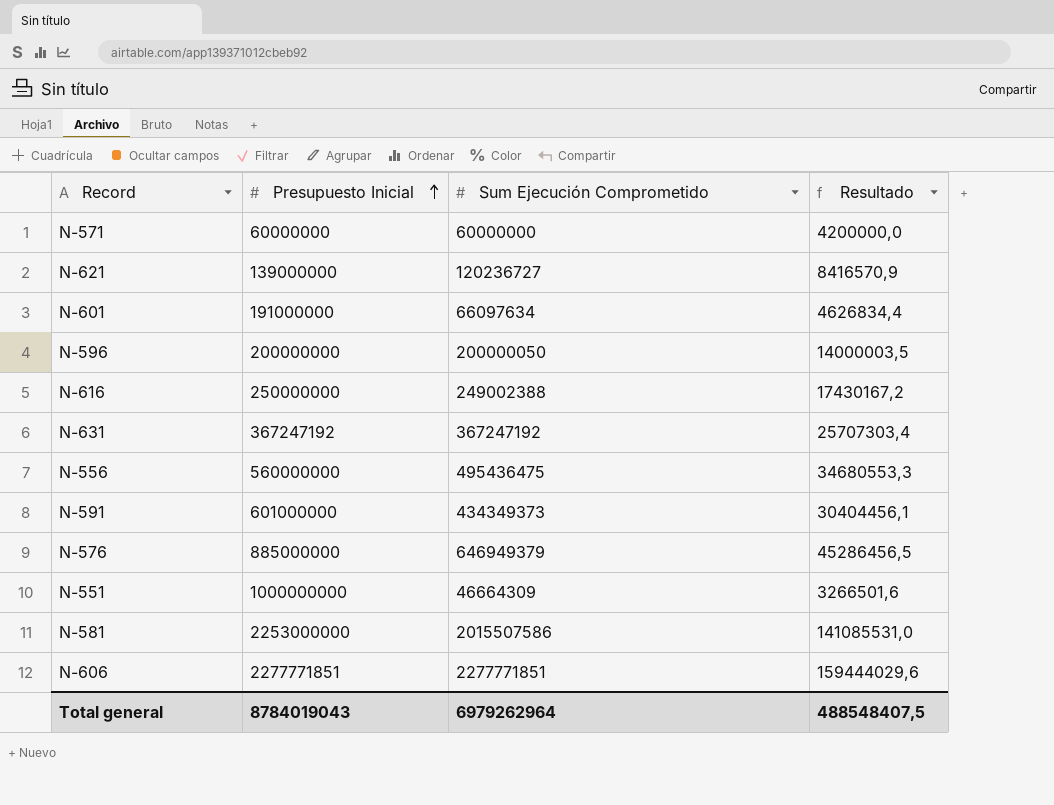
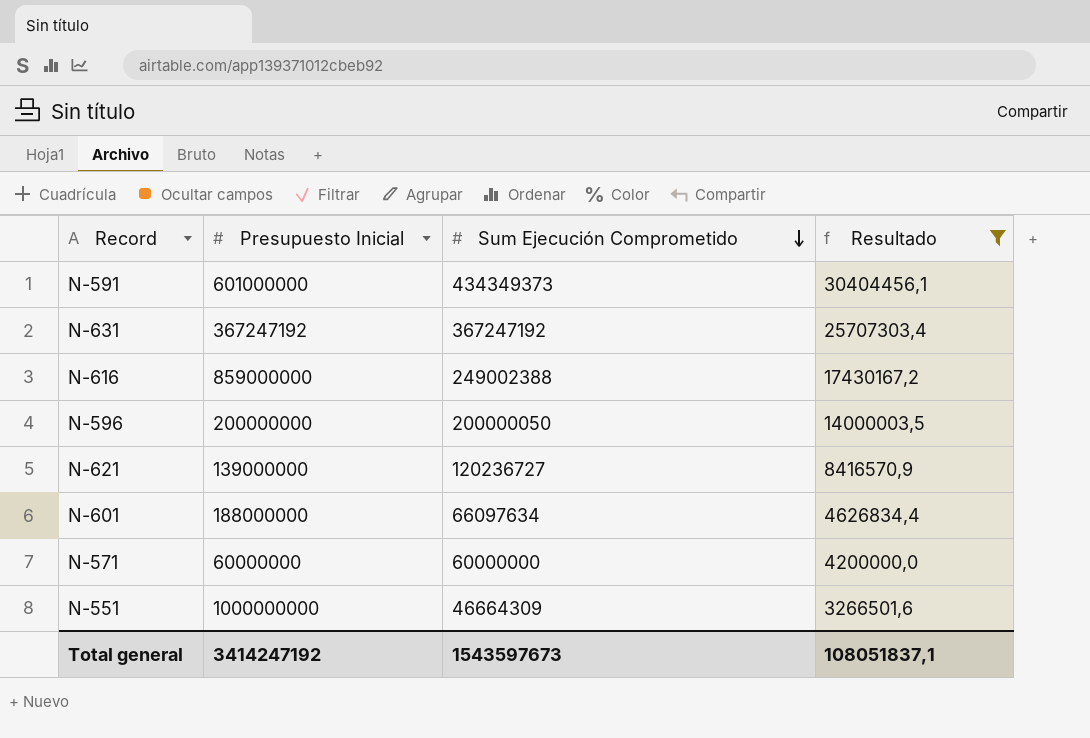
filter: none -> Resultado <= 30404456,1
row order: Presupuesto Inicial ascending -> Sum Ejecución Comprometido descending
N-616 | Presupuesto Inicial: 250000000 -> 859000000
N-601 | Presupuesto Inicial: 191000000 -> 188000000
Total general | Presupuesto Inicial: 8784019043 -> 3414247192
Total general | Sum Ejecución Comprometido: 6979262964 -> 1543597673
Total general | Resultado: 488548407,5 -> 108051837,1

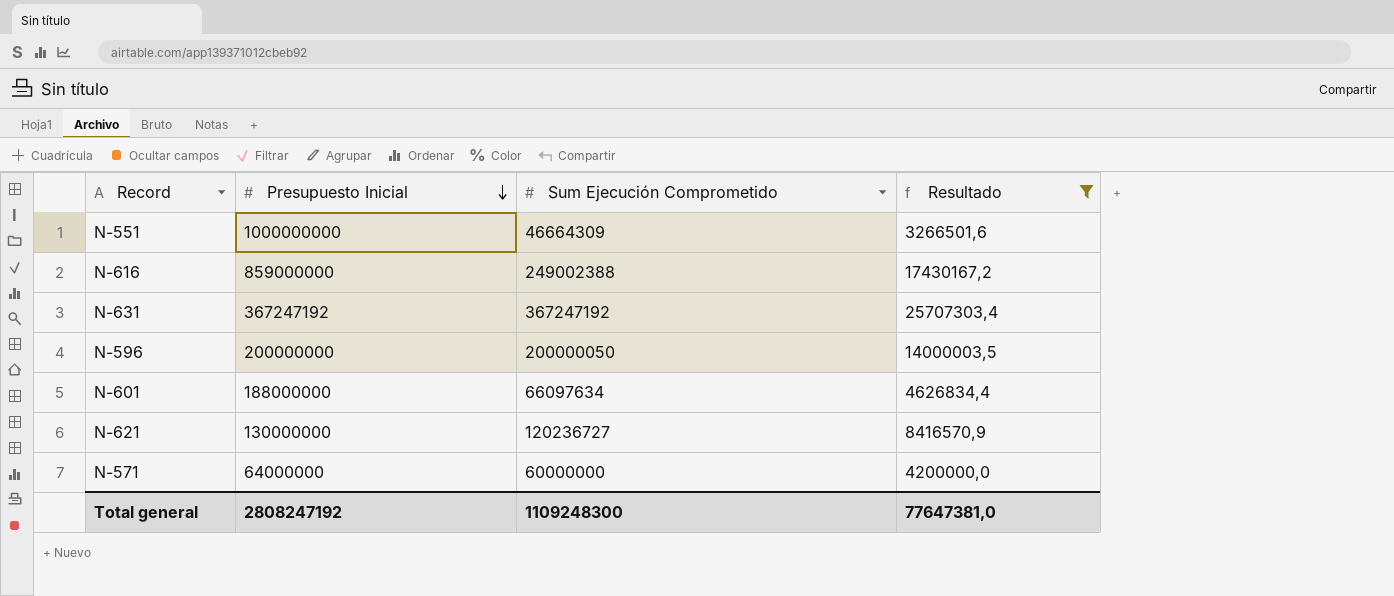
row order: Sum Ejecución Comprometido descending -> Presupuesto Inicial descending
row N-591: 601000000 | 434349373 | 30404456,1 -> none
N-621 | Presupuesto Inicial: 139000000 -> 130000000
N-571 | Presupuesto Inicial: 60000000 -> 64000000
Total general | Presupuesto Inicial: 3414247192 -> 2808247192
Total general | Sum Ejecución Comprometido: 1543597673 -> 1109248300
Total general | Resultado: 108051837,1 -> 77647381,0

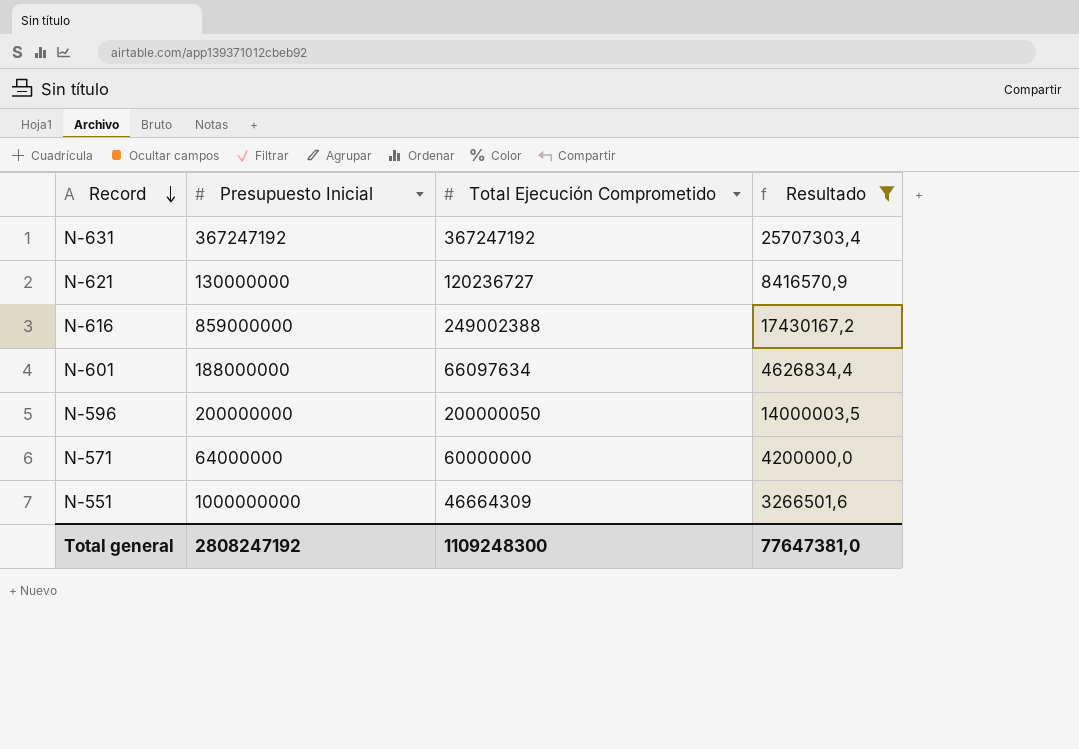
row order: Presupuesto Inicial descending -> Record descending
column name: Sum Ejecución Comprometido -> Total Ejecución Comprometido

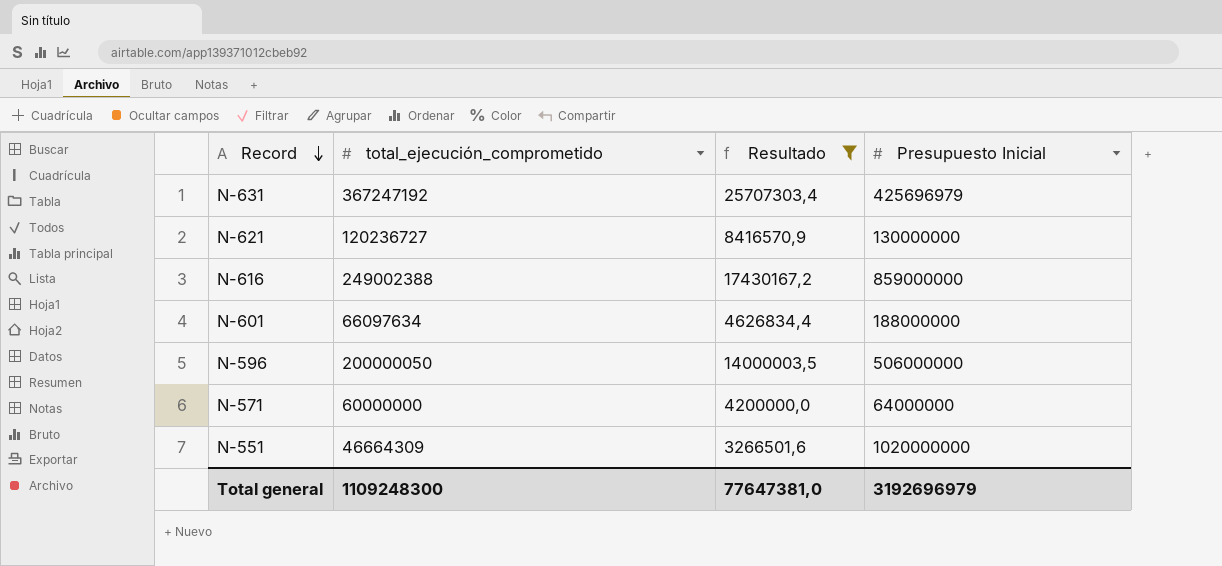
column name: Total Ejecución Comprometido -> total_ejecución_comprometido
column Presupuesto Inicial | position: 2 -> 4
N-631 | Presupuesto Inicial: 367247192 -> 425696979
N-596 | Presupuesto Inicial: 200000000 -> 506000000
N-551 | Presupuesto Inicial: 1000000000 -> 1020000000
Total general | Presupuesto Inicial: 2808247192 -> 3192696979

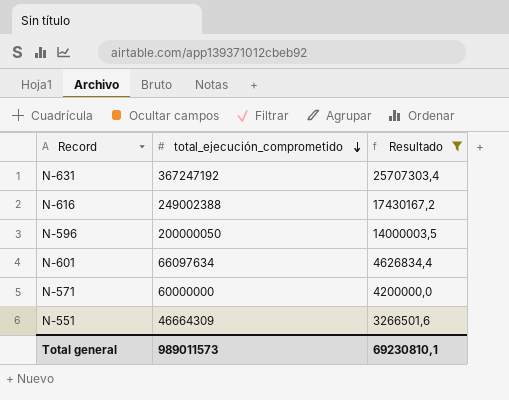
row order: Record descending -> total_ejecución_comprometido descending
column Presupuesto Inicial | position: 4 -> none
row N-621: 120236727 | 8416570,9 | 130000000 -> none
Total general | total_ejecución_comprometido: 1109248300 -> 989011573
Total general | Resultado: 77647381,0 -> 69230810,1

